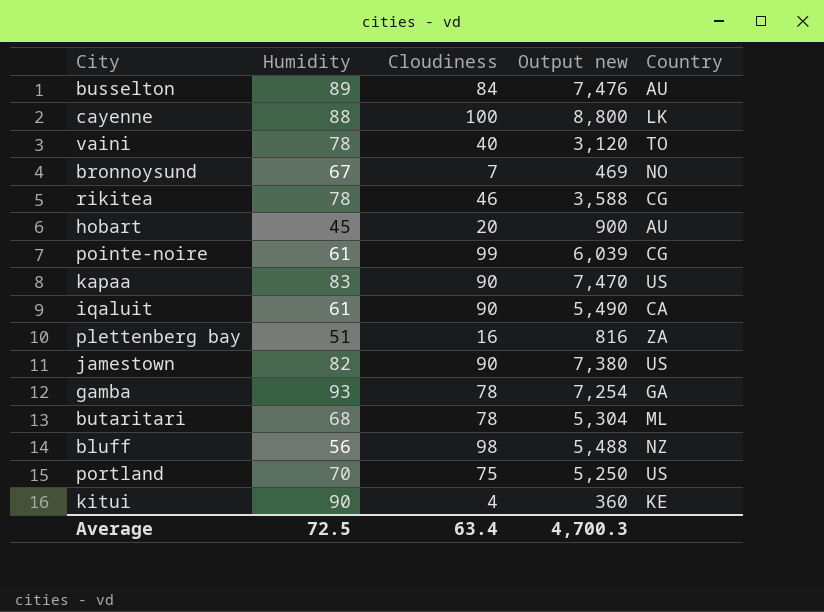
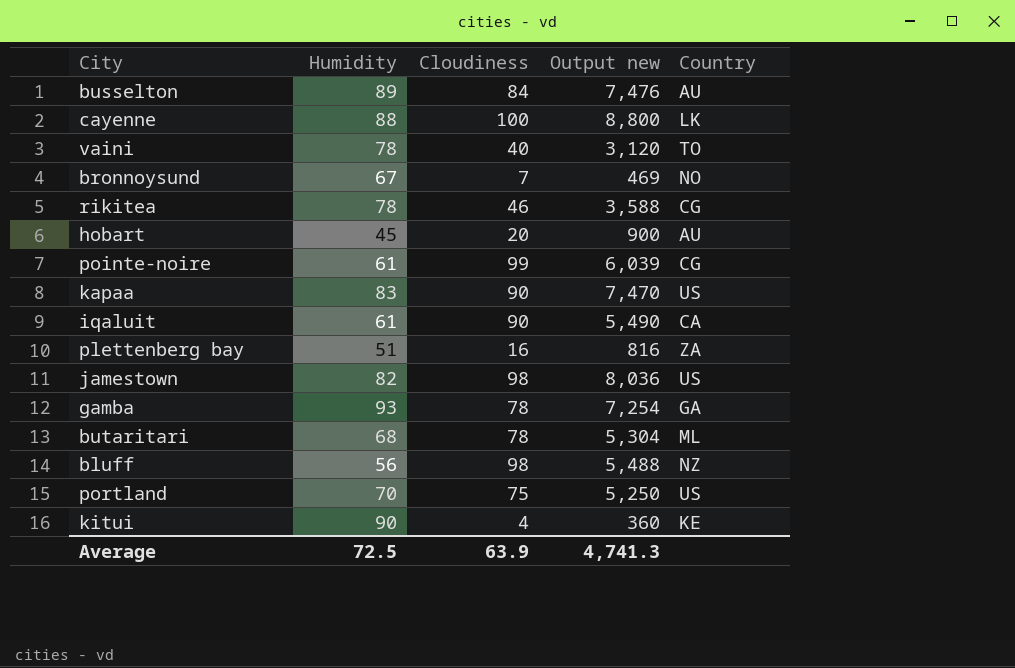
jamestown | Cloudiness: 90 -> 98
jamestown | Output new: 7,380 -> 8,036
Average | Cloudiness: 63.4 -> 63.9
Average | Output new: 4,700.3 -> 4,741.3

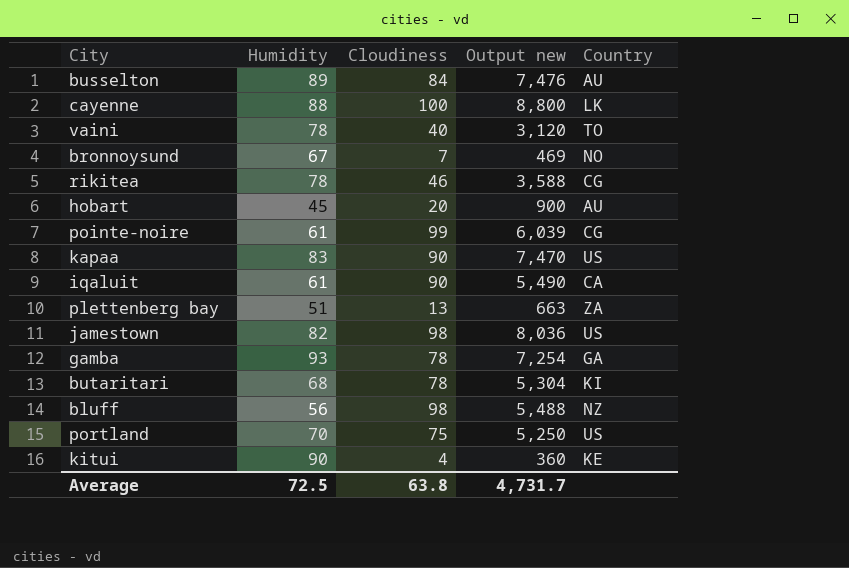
plettenberg bay | Cloudiness: 16 -> 13
plettenberg bay | Output new: 816 -> 663
butaritari | Country: ML -> KI
Average | Cloudiness: 63.9 -> 63.8
Average | Output new: 4,741.3 -> 4,731.7

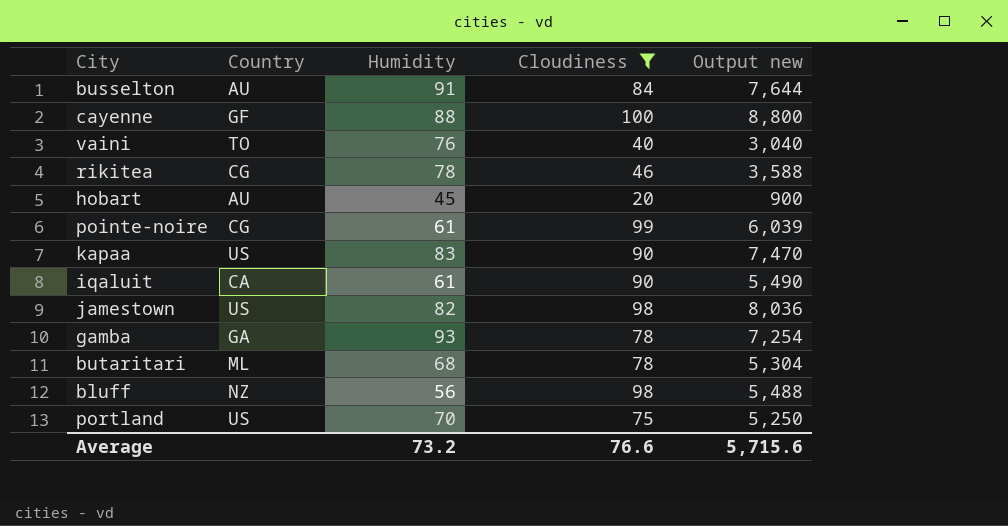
filter: none -> Cloudiness >= 20
column Country | position: 5 -> 2
busselton | Humidity: 89 -> 91
busselton | Output new: 7,476 -> 7,644
cayenne | Country: LK -> GF
vaini | Humidity: 78 -> 76
vaini | Output new: 3,120 -> 3,040
butaritari | Country: KI -> ML
Average | Humidity: 72.5 -> 73.2
Average | Cloudiness: 63.8 -> 76.6
Average | Output new: 4,731.7 -> 5,715.6

